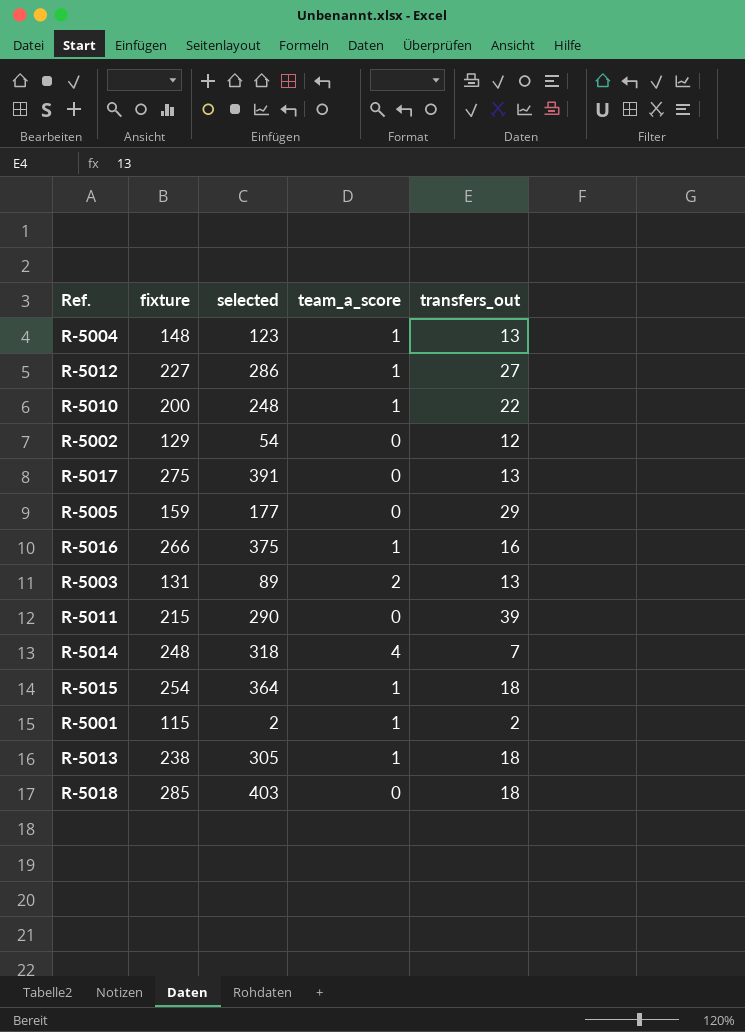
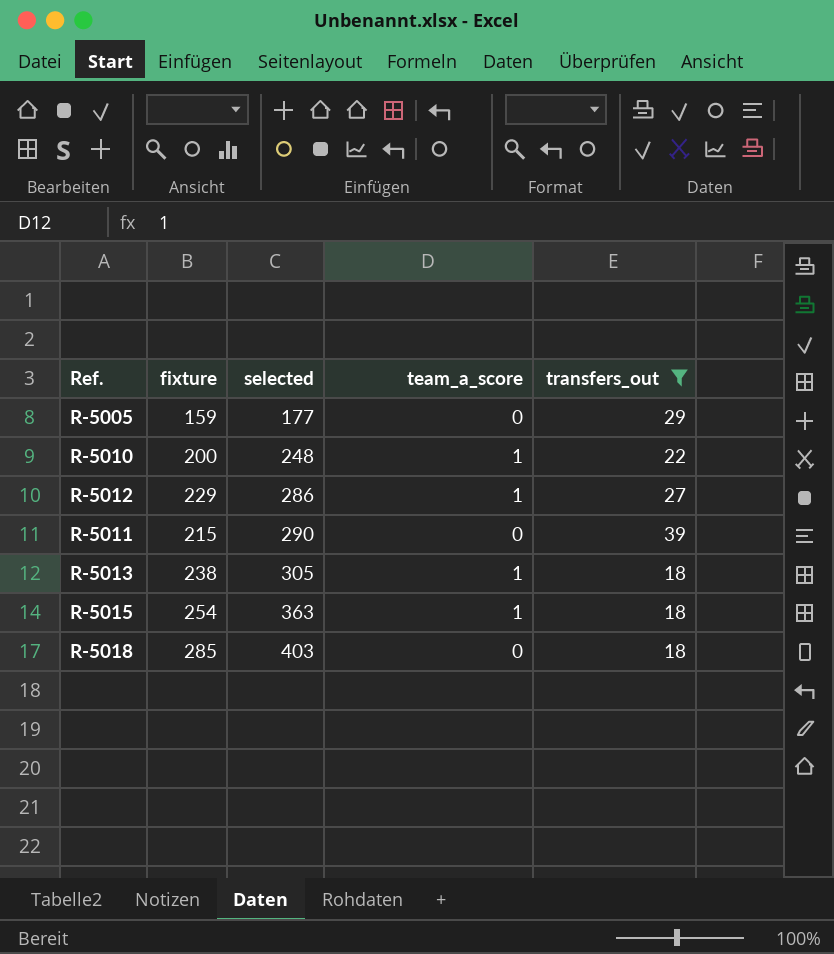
filter: none -> transfers_out >= 18
row order: none -> selected ascending
R-5012 | fixture: 227 -> 229
R-5015 | selected: 364 -> 363

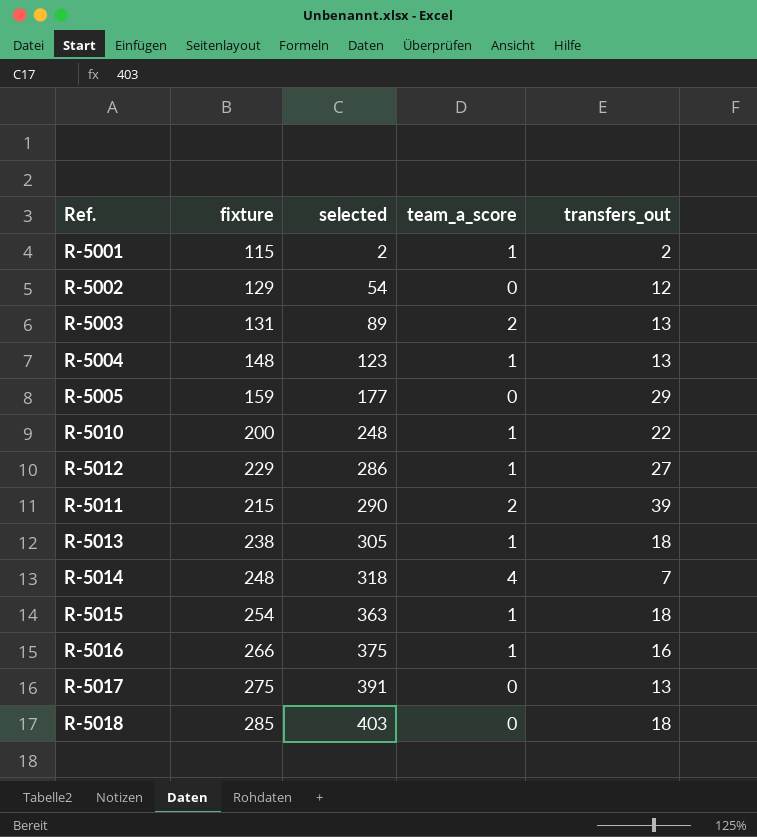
filter: transfers_out >= 18 -> none
R-5011 | team_a_score: 0 -> 2

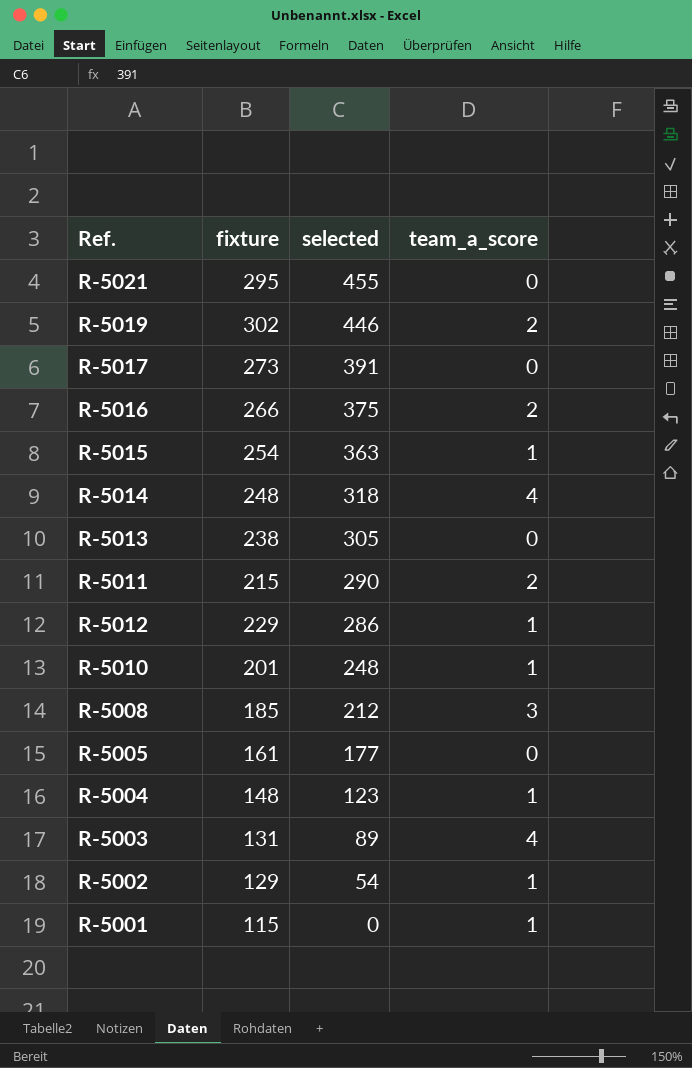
row order: selected ascending -> selected descending
column transfers_out | position: 5 -> none
row R-5018: 285 | 403 | 0 | 18 -> none
row R-5021: none -> 295 | 455 | 0
row R-5019: none -> 302 | 446 | 2
R-5017 | fixture: 275 -> 273
R-5016 | team_a_score: 1 -> 2
R-5013 | team_a_score: 1 -> 0
R-5010 | fixture: 200 -> 201
row R-5008: none -> 185 | 212 | 3
R-5005 | fixture: 159 -> 161
R-5003 | team_a_score: 2 -> 4
R-5002 | team_a_score: 0 -> 1
R-5001 | selected: 2 -> 0

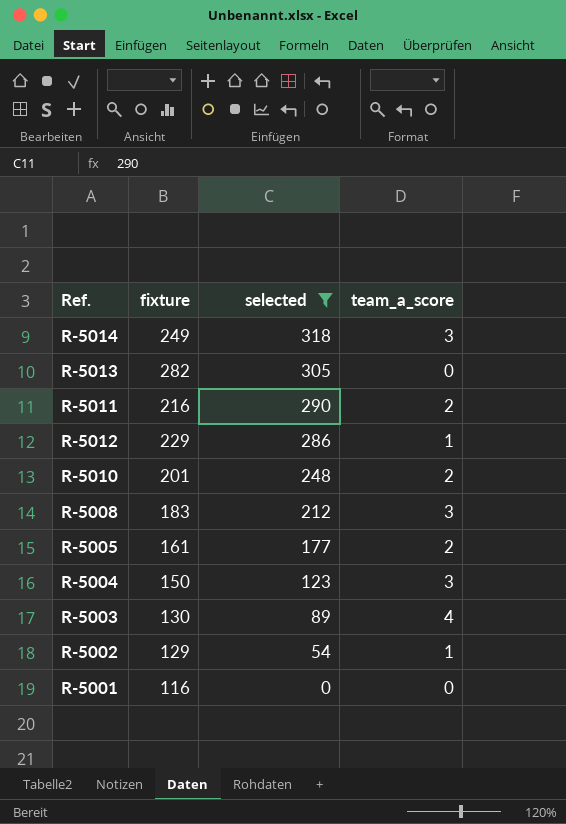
filter: none -> selected <= 318
R-5014 | fixture: 248 -> 249
R-5014 | team_a_score: 4 -> 3
R-5013 | fixture: 238 -> 282
R-5011 | fixture: 215 -> 216
R-5010 | team_a_score: 1 -> 2
R-5008 | fixture: 185 -> 183
R-5005 | team_a_score: 0 -> 2
R-5004 | fixture: 148 -> 150
R-5004 | team_a_score: 1 -> 3
R-5003 | fixture: 131 -> 130
R-5001 | fixture: 115 -> 116
R-5001 | team_a_score: 1 -> 0

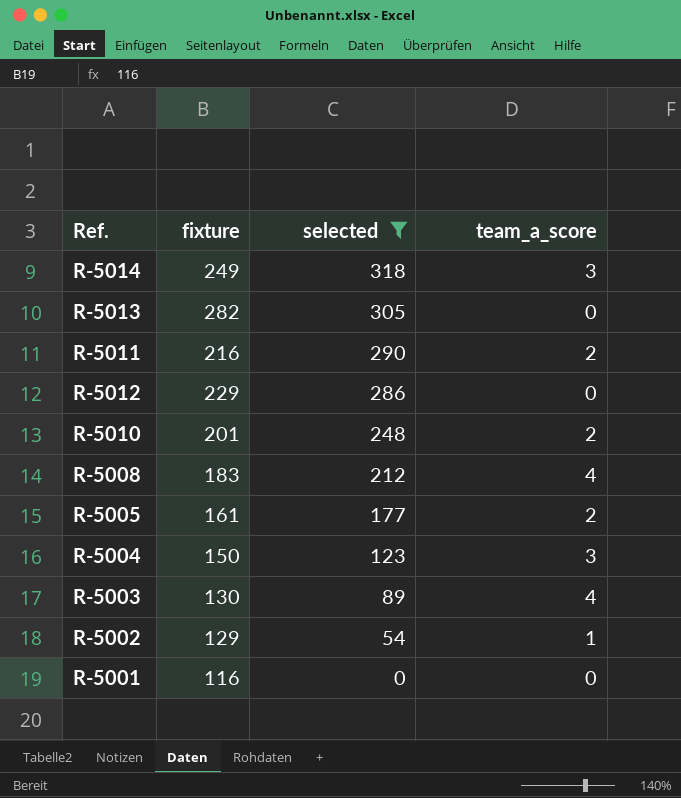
R-5012 | team_a_score: 1 -> 0
R-5008 | team_a_score: 3 -> 4

